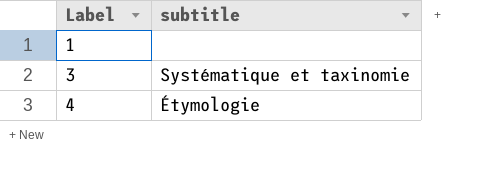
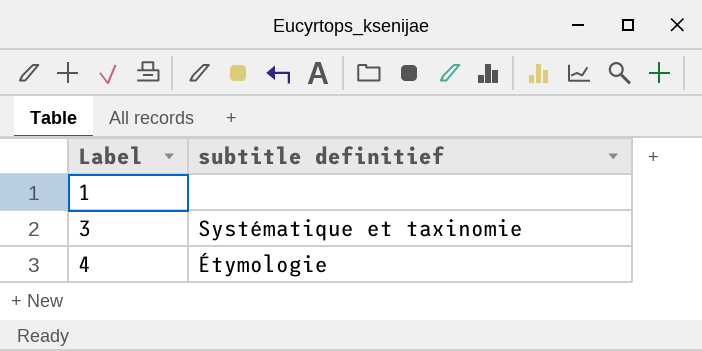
column name: subtitle -> subtitle definitief

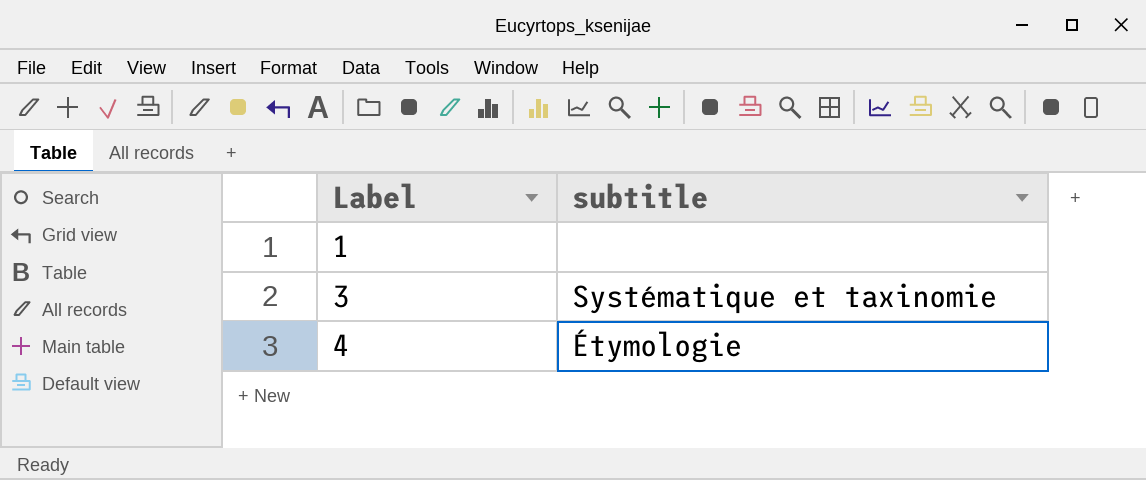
column name: subtitle definitief -> subtitle

